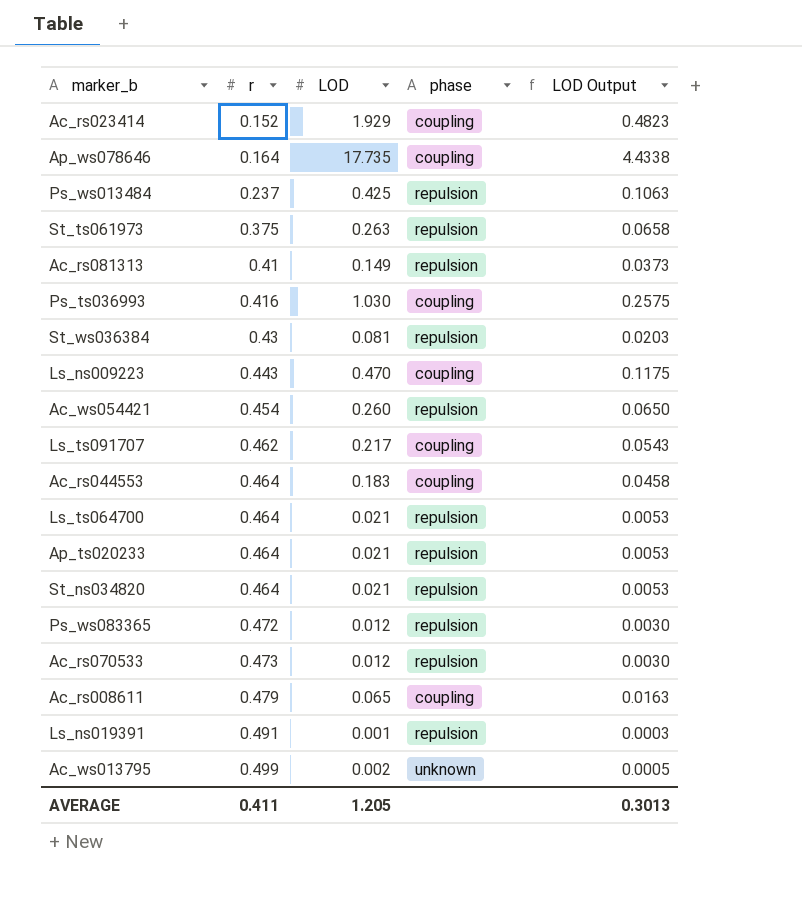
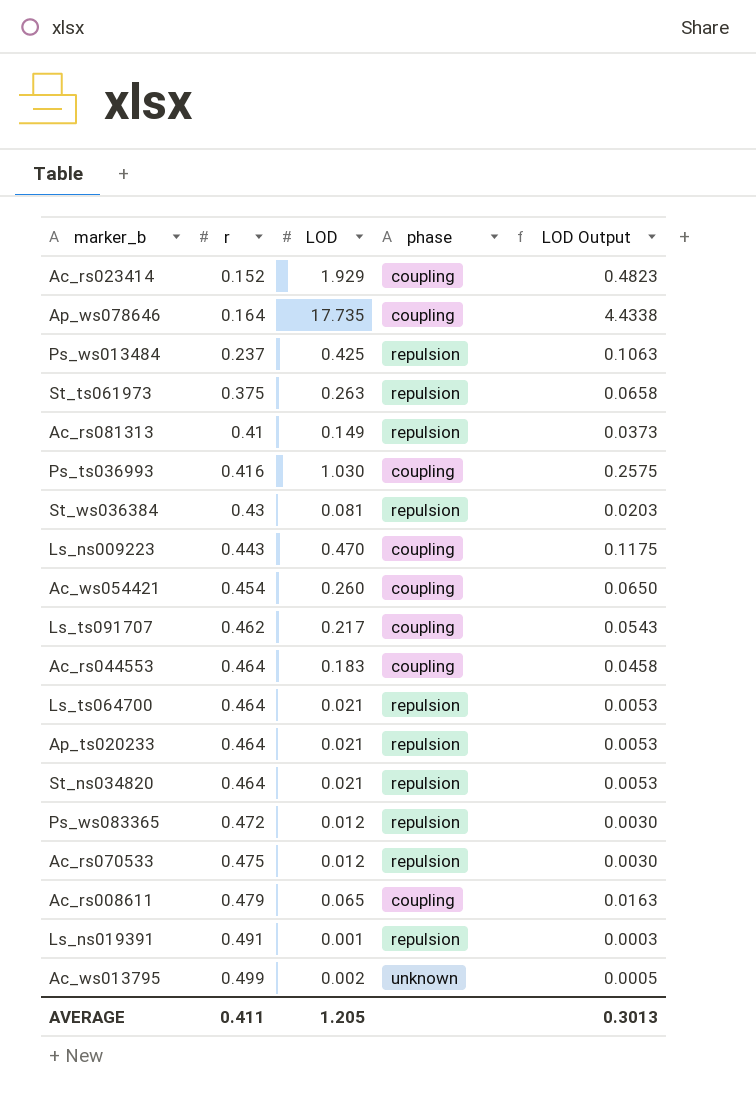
Ac_ws054421 | phase: repulsion -> coupling
Ac_rs070533 | r: 0.473 -> 0.475

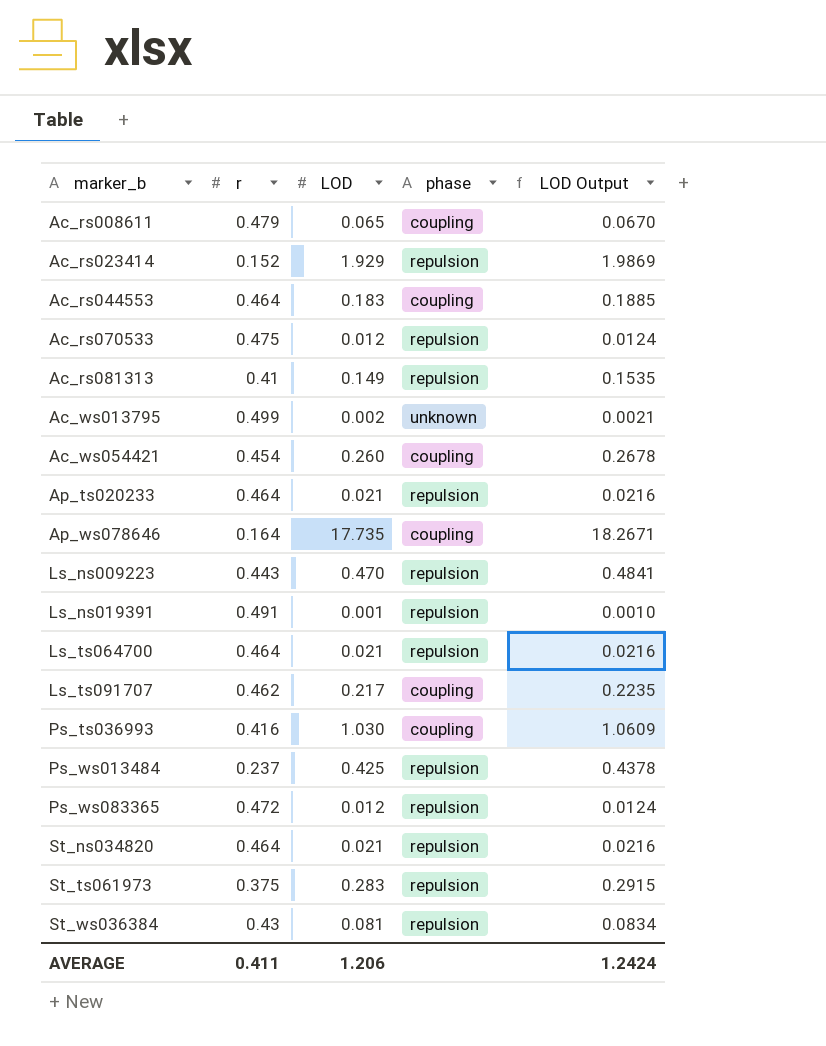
row order: r ascending -> marker_b ascending
column LOD Output | formula: [LOD] * 0.25 -> [LOD] * 1.03
Ac_rs023414 | phase: coupling -> repulsion
Ls_ns009223 | phase: coupling -> repulsion
St_ts061973 | LOD: 0.263 -> 0.283
AVERAGE | LOD: 1.205 -> 1.206
AVERAGE | LOD Output: 0.3013 -> 1.2424

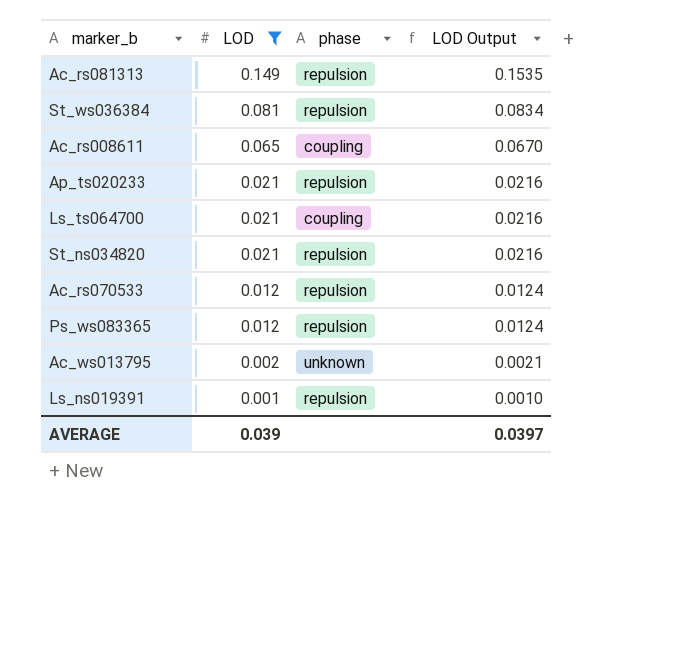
filter: none -> LOD <= 0.149
row order: marker_b ascending -> LOD descending
column r | position: 2 -> none
Ls_ts064700 | phase: repulsion -> coupling
AVERAGE | LOD: 1.206 -> 0.039
AVERAGE | LOD Output: 1.2424 -> 0.0397

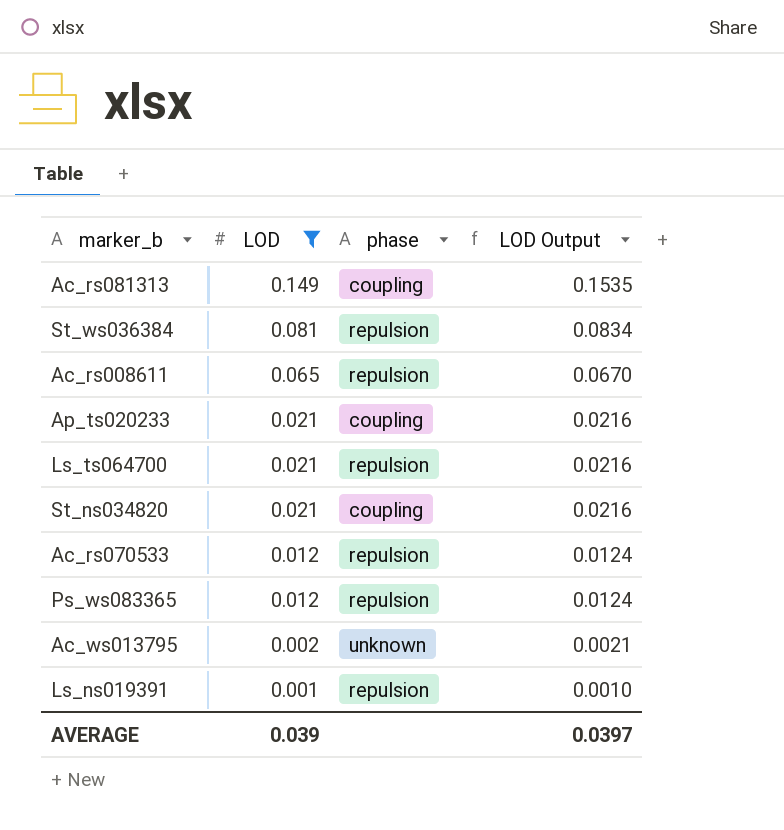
Ac_rs081313 | phase: repulsion -> coupling
Ac_rs008611 | phase: coupling -> repulsion
Ap_ts020233 | phase: repulsion -> coupling
Ls_ts064700 | phase: coupling -> repulsion
St_ns034820 | phase: repulsion -> coupling

